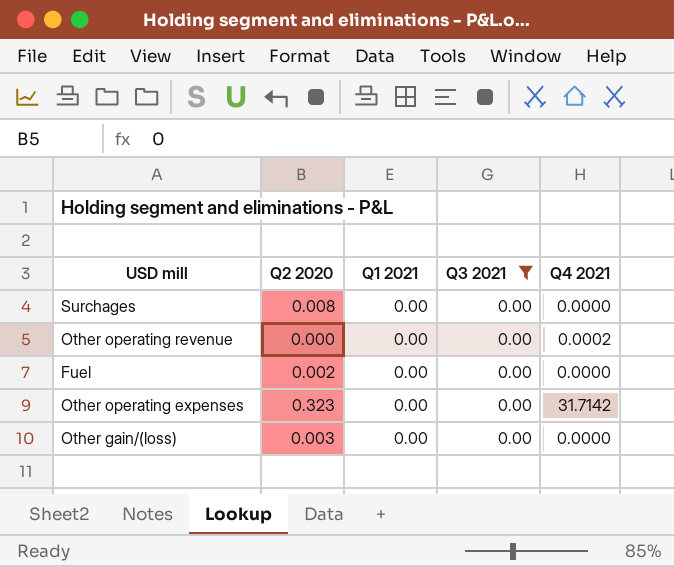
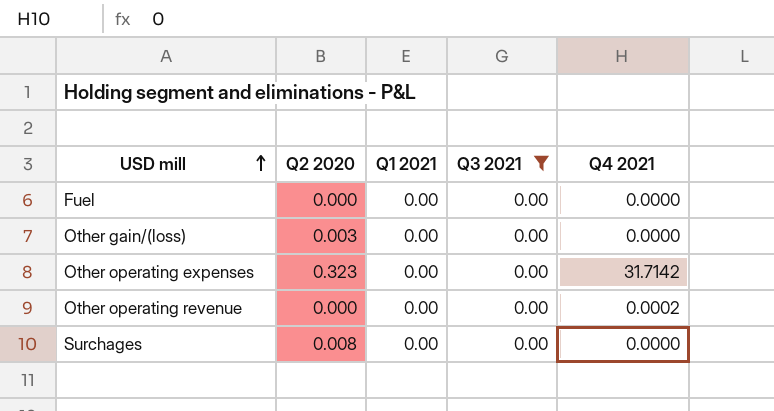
row order: none -> USD mill ascending
Fuel | Q2 2020: 0.002 -> 0.000

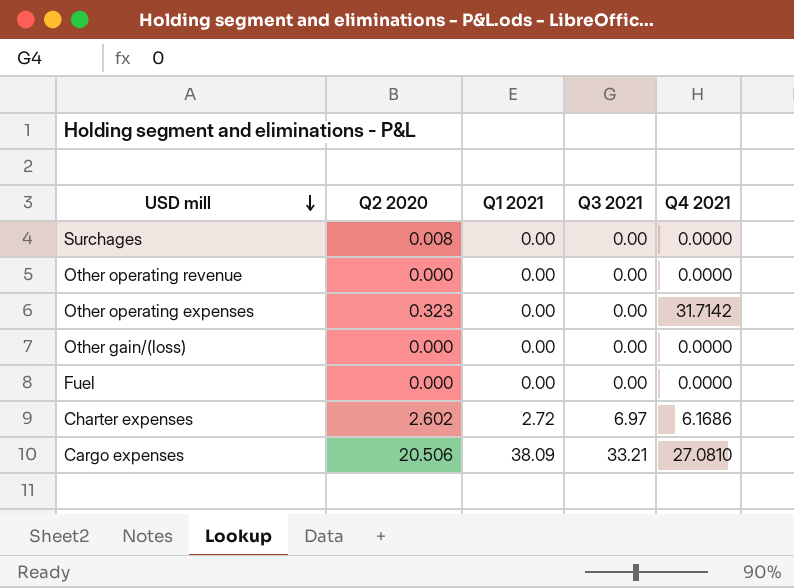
filter: Q3 2021 = 0.00 -> none
row order: USD mill ascending -> USD mill descending
Other operating revenue | Q4 2021: 0.0002 -> 0.0000
Other gain/(loss) | Q2 2020: 0.003 -> 0.000

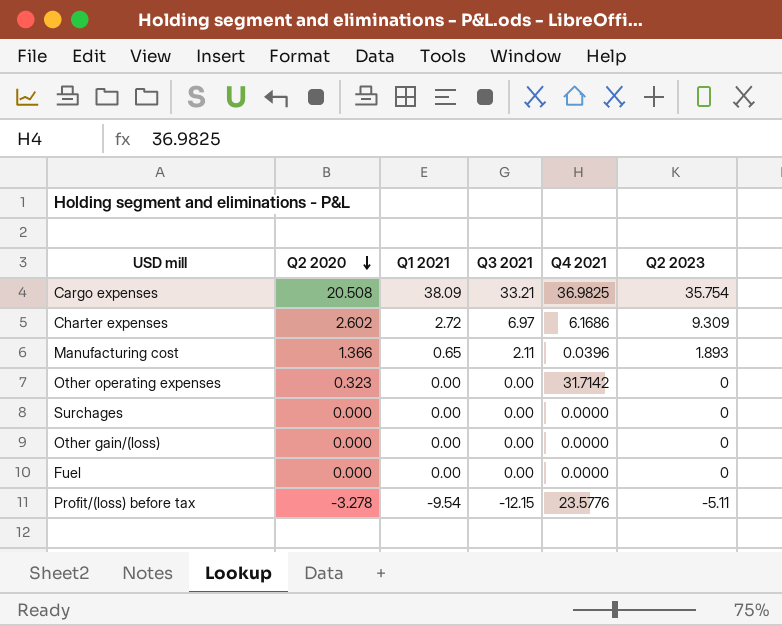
row order: USD mill descending -> Q2 2020 descending
column Q2 2023 | position: none -> 6
row Other operating revenue: 0.000 | 0.00 | 0.00 | 0.0000 -> none
Cargo expenses | Q2 2020: 20.506 -> 20.508
Cargo expenses | Q4 2021: 27.0810 -> 36.9825
row Manufacturing cost: none -> 1.366 | 0.65 | 2.11 | 0.0396 | 1.893
Surchages | Q2 2020: 0.008 -> 0.000
row Profit/(loss) before tax: none -> -3.278 | -9.54 | -12.15 | 23.5776 | -5.11

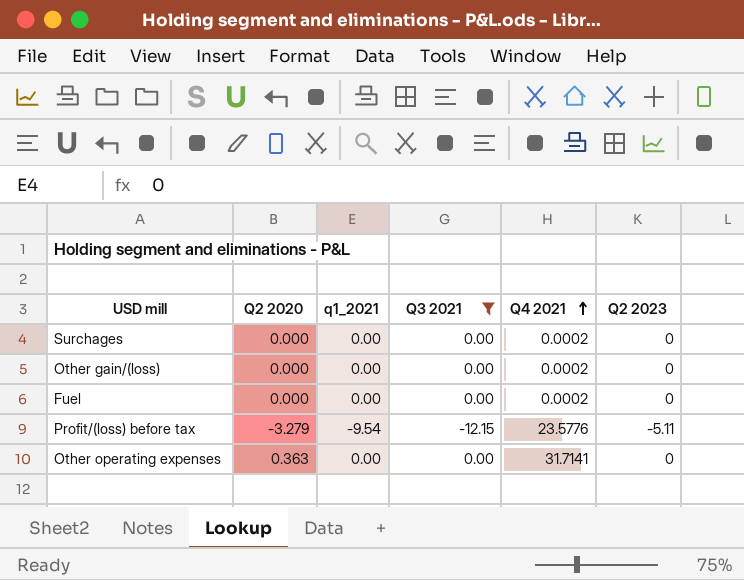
filter: none -> Q3 2021 <= 0.00
row order: Q2 2020 descending -> Q4 2021 ascending
column name: Q1 2021 -> q1_2021
Surchages | Q4 2021: 0.0000 -> 0.0002
Other gain/(loss) | Q4 2021: 0.0000 -> 0.0002
Fuel | Q4 2021: 0.0000 -> 0.0002
Profit/(loss) before tax | Q2 2020: -3.278 -> -3.279
Other operating expenses | Q2 2020: 0.323 -> 0.363
Other operating expenses | Q4 2021: 31.7142 -> 31.7141

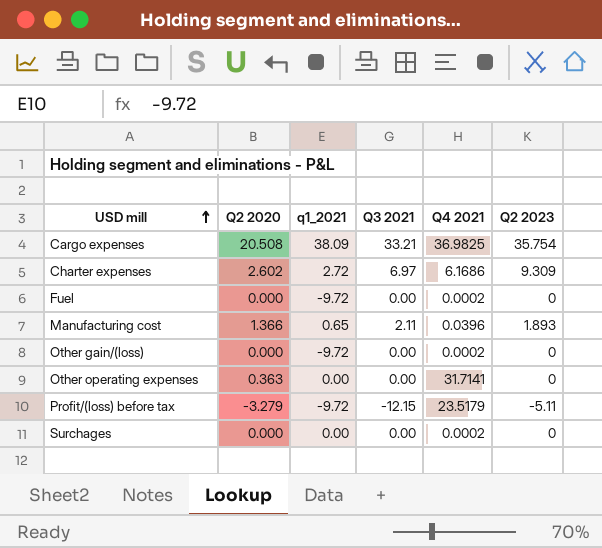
filter: Q3 2021 <= 0.00 -> none
row order: Q4 2021 ascending -> USD mill ascending
Fuel | q1_2021: 0.00 -> -9.72
Other gain/(loss) | q1_2021: 0.00 -> -9.72
Profit/(loss) before tax | q1_2021: -9.54 -> -9.72
Profit/(loss) before tax | Q4 2021: 23.5776 -> 23.5179

